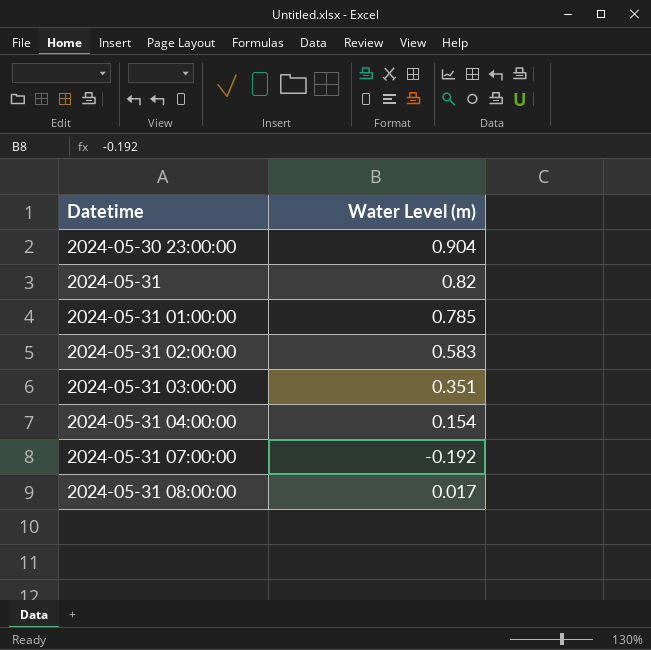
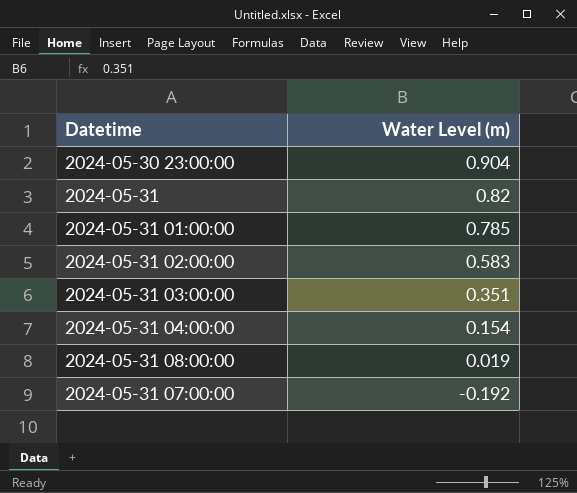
row order: Datetime ascending -> Water Level (m) descending
2024-05-31 08:00:00 | Water Level (m): 0.017 -> 0.019

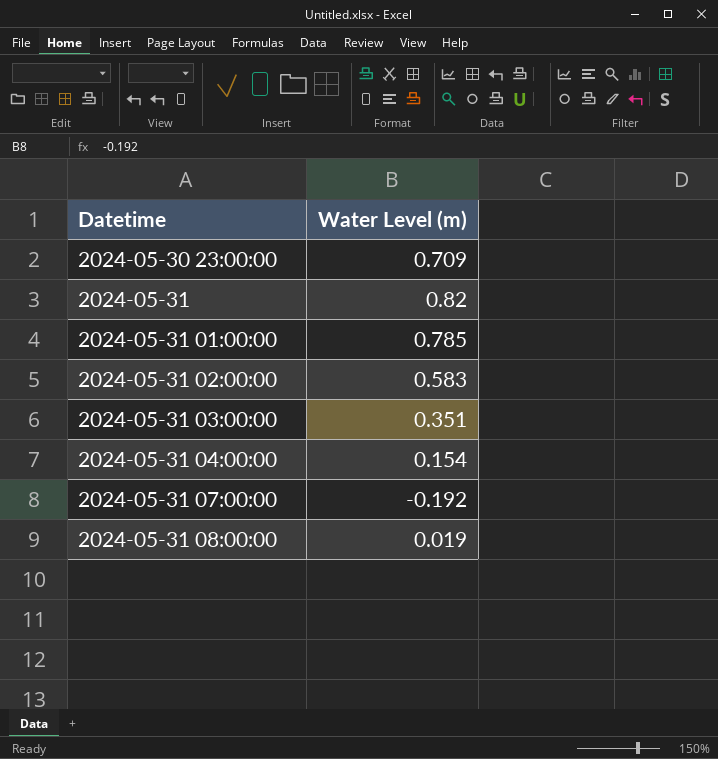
row order: Water Level (m) descending -> Datetime ascending
2024-05-30 23:00:00 | Water Level (m): 0.904 -> 0.709

